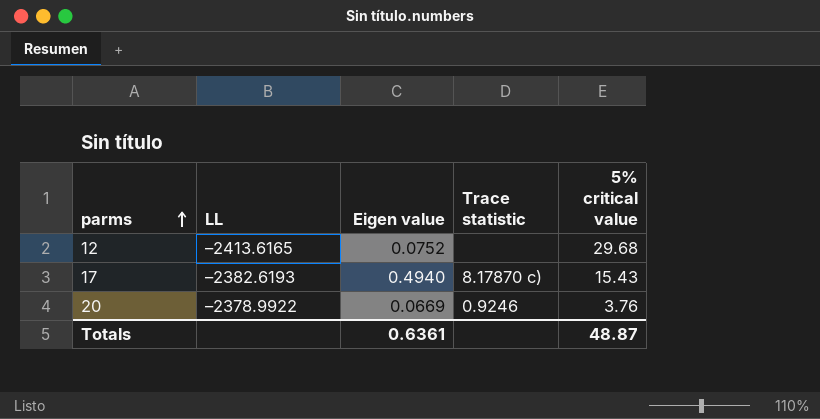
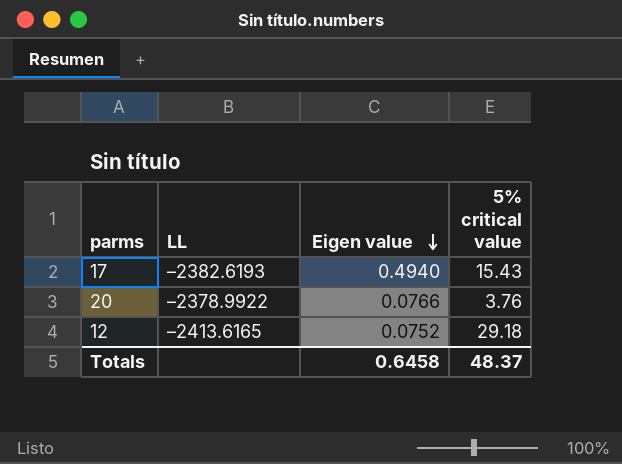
row order: parms ascending -> Eigen value descending
column Trace statistic | position: 4 -> none
20 | Eigen value: 0.0669 -> 0.0766
12 | 5% critical value: 29.68 -> 29.18
Totals | Eigen value: 0.6361 -> 0.6458
Totals | 5% critical value: 48.87 -> 48.37

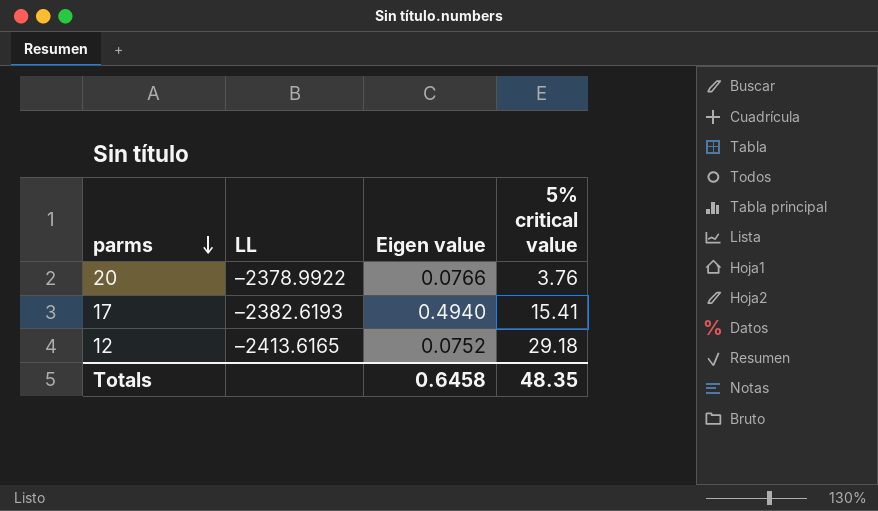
row order: Eigen value descending -> parms descending
17 | 5% critical value: 15.43 -> 15.41
Totals | 5% critical value: 48.37 -> 48.35

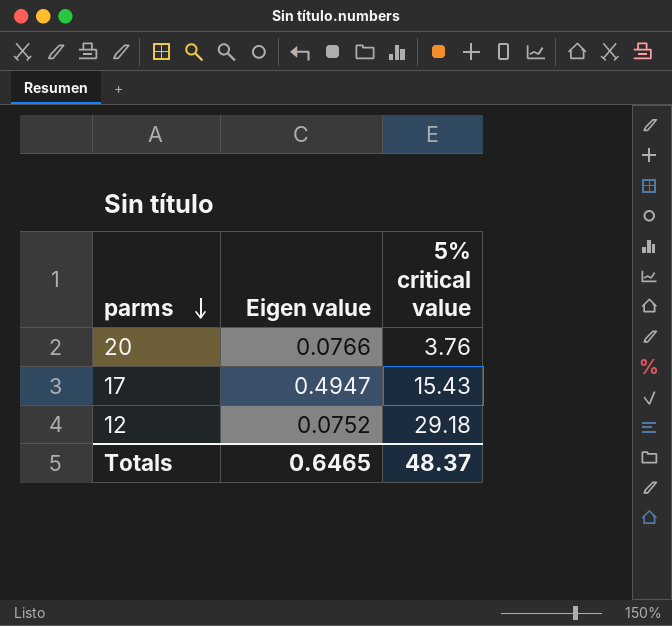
column LL | position: 2 -> none
17 | Eigen value: 0.4940 -> 0.4947
17 | 5% critical value: 15.41 -> 15.43
Totals | Eigen value: 0.6458 -> 0.6465
Totals | 5% critical value: 48.35 -> 48.37

